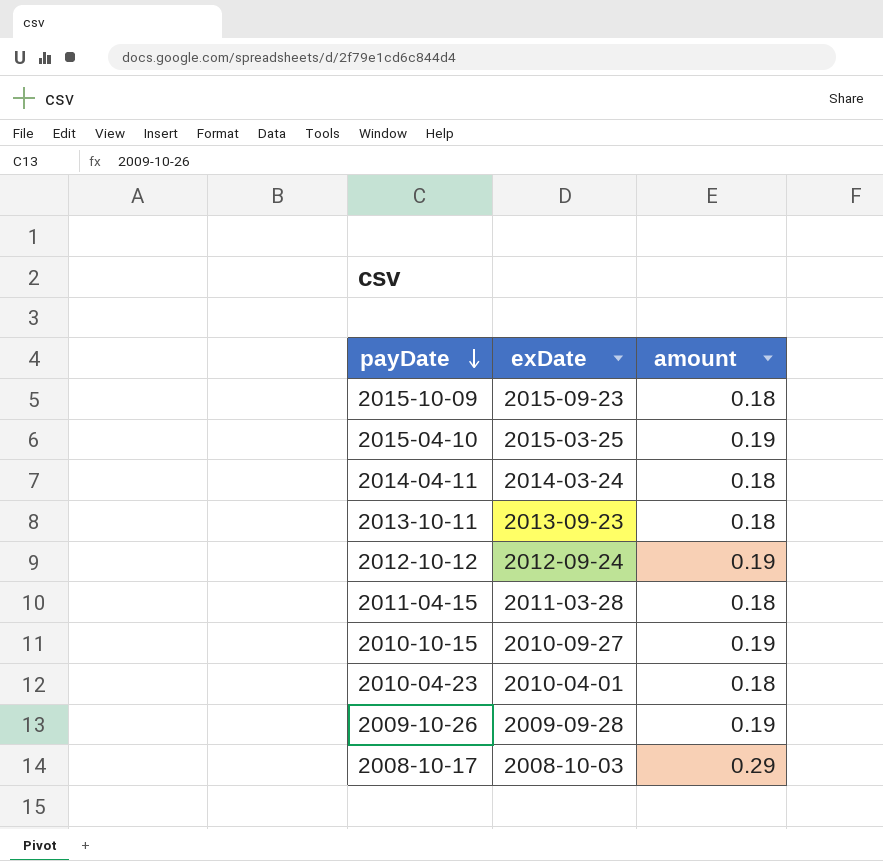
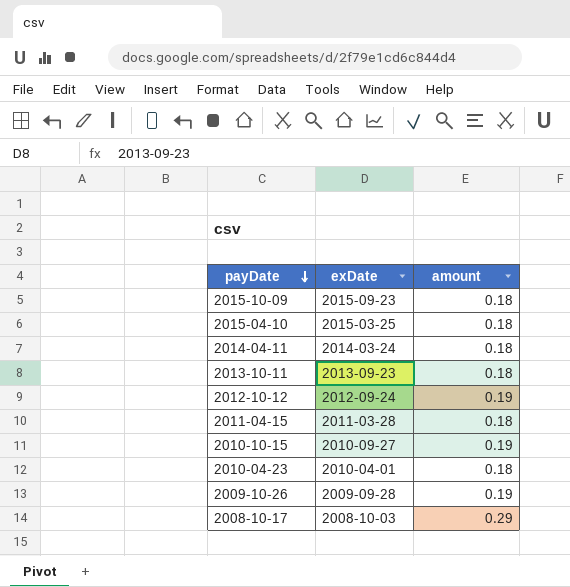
2015-04-10 | amount: 0.19 -> 0.18

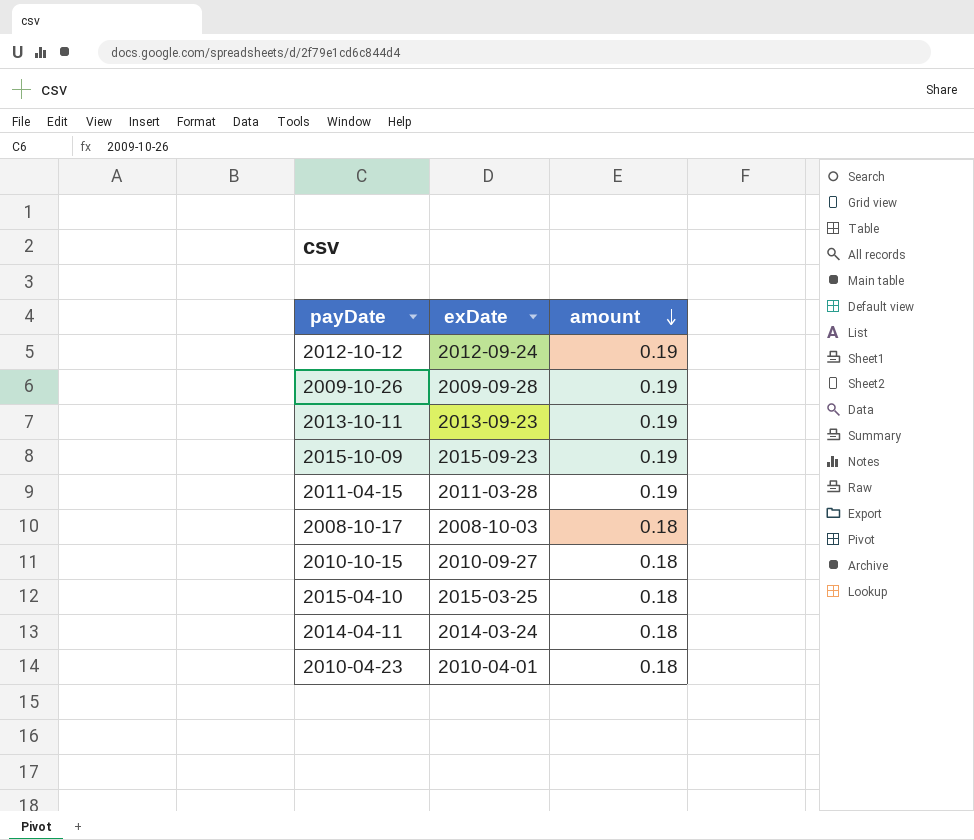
row order: payDate descending -> amount descending
2013-10-11 | amount: 0.18 -> 0.19
2015-10-09 | amount: 0.18 -> 0.19
2011-04-15 | amount: 0.18 -> 0.19
2008-10-17 | amount: 0.29 -> 0.18
2010-10-15 | amount: 0.19 -> 0.18

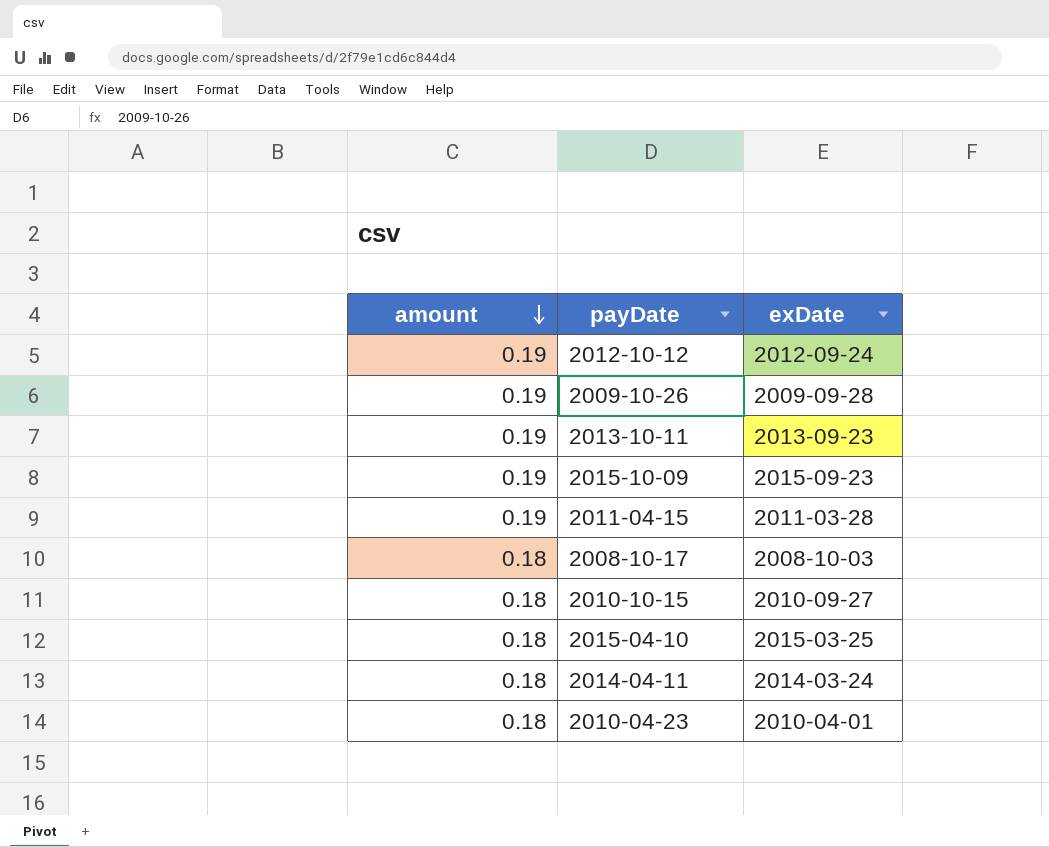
column amount | position: 3 -> 1

